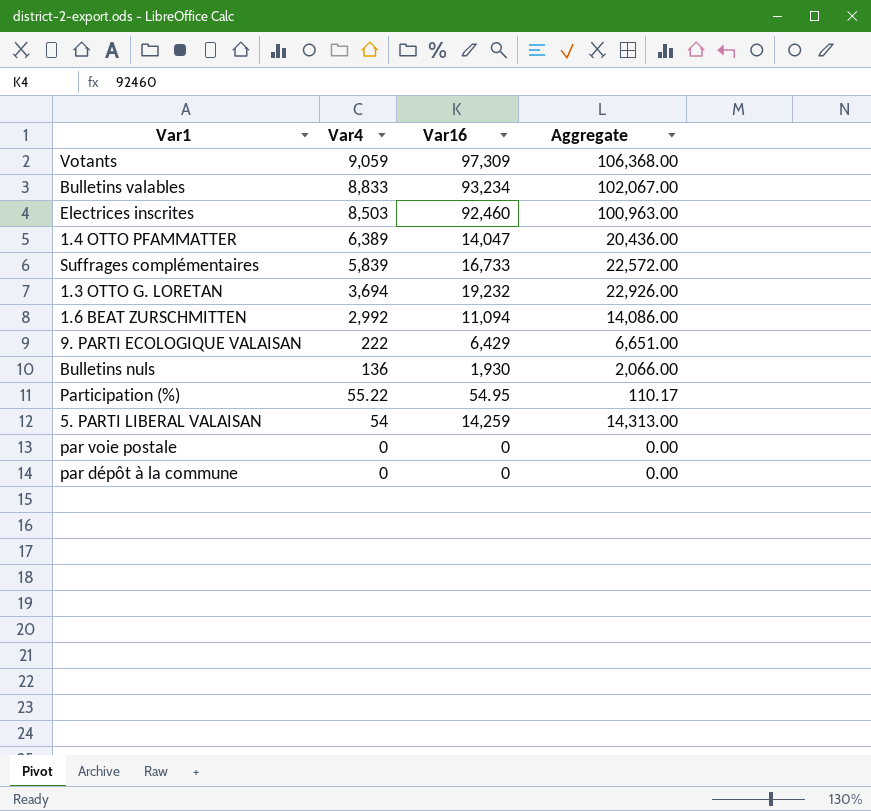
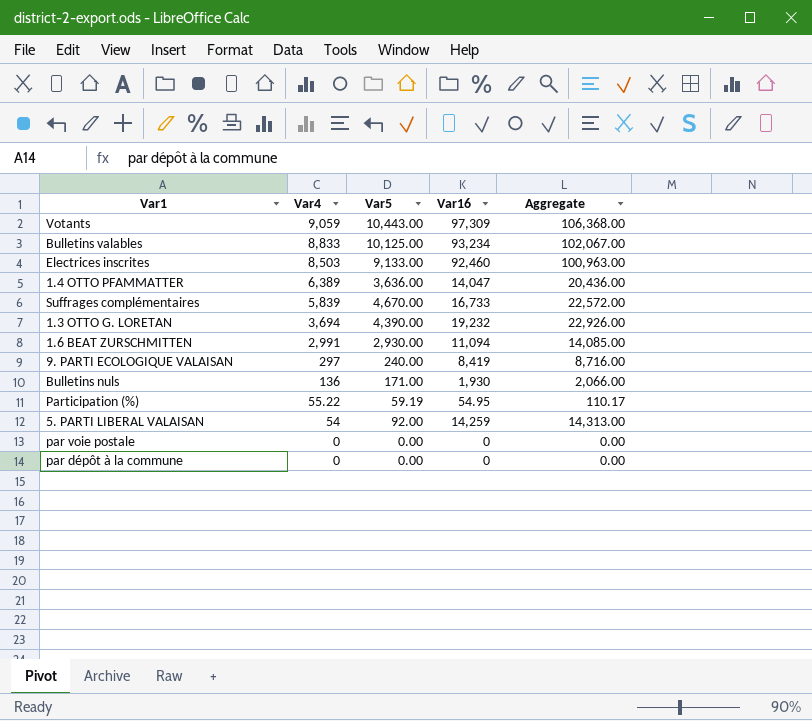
column Var5 | position: none -> 3
1.6 BEAT ZURSCHMITTEN | Var4: 2,992 -> 2,991
1.6 BEAT ZURSCHMITTEN | Aggregate: 14,086.00 -> 14,085.00
9. PARTI ECOLOGIQUE VALAISAN | Var4: 222 -> 297
9. PARTI ECOLOGIQUE VALAISAN | Var16: 6,429 -> 8,419
9. PARTI ECOLOGIQUE VALAISAN | Aggregate: 6,651.00 -> 8,716.00

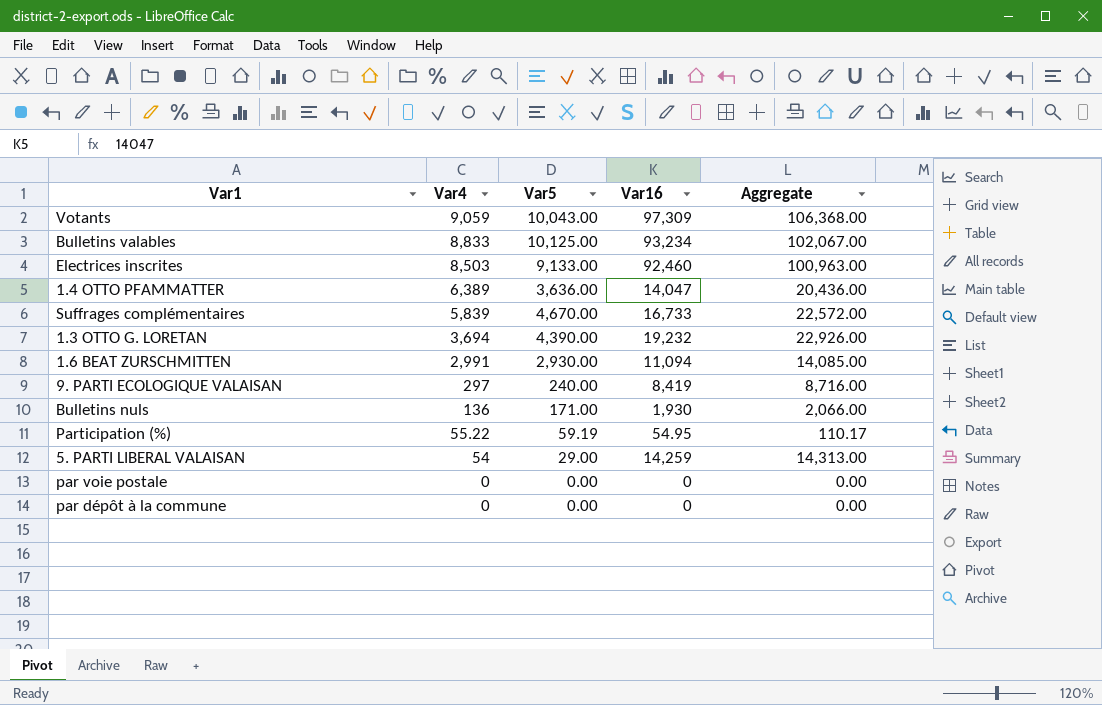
Votants | Var5: 10,443.00 -> 10,043.00
5. PARTI LIBERAL VALAISAN | Var5: 92.00 -> 29.00

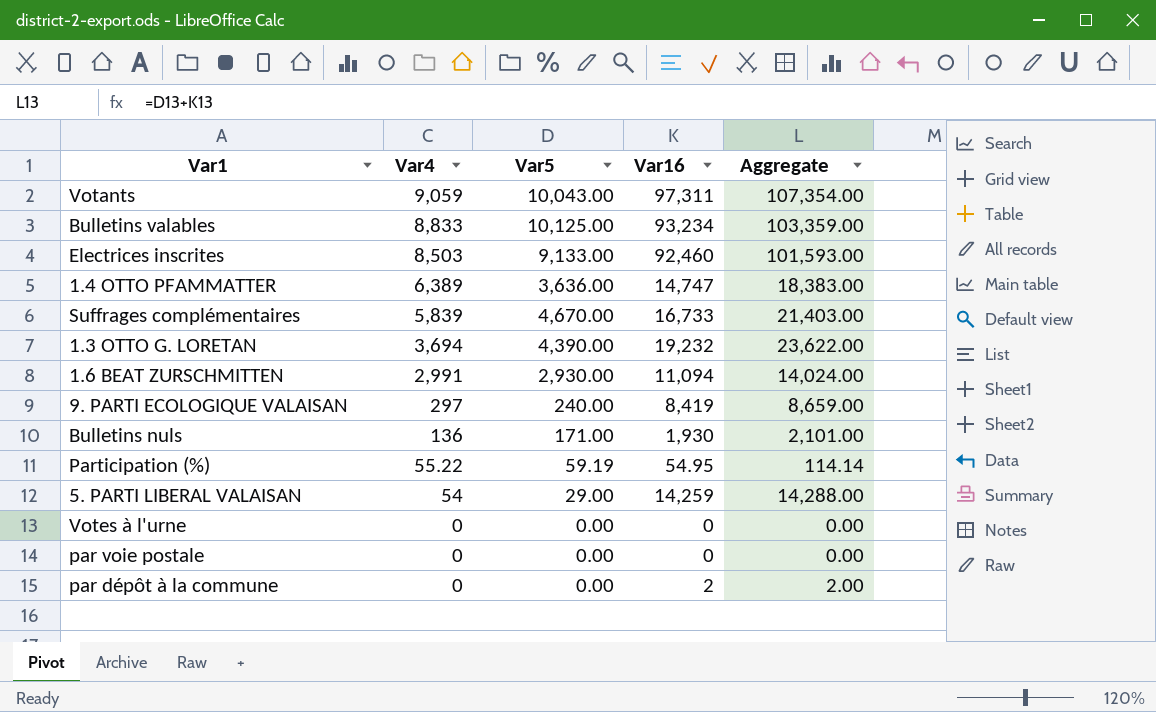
column Aggregate | formula: [Var4] + [Var16] -> [Var5] + [Var16]
Votants | Var16: 97,309 -> 97,311
1.4 OTTO PFAMMATTER | Var16: 14,047 -> 14,747
row Votes à l'urne: none -> 0 | 0.00 | 0 | 0.00
par dépôt à la commune | Var16: 0 -> 2

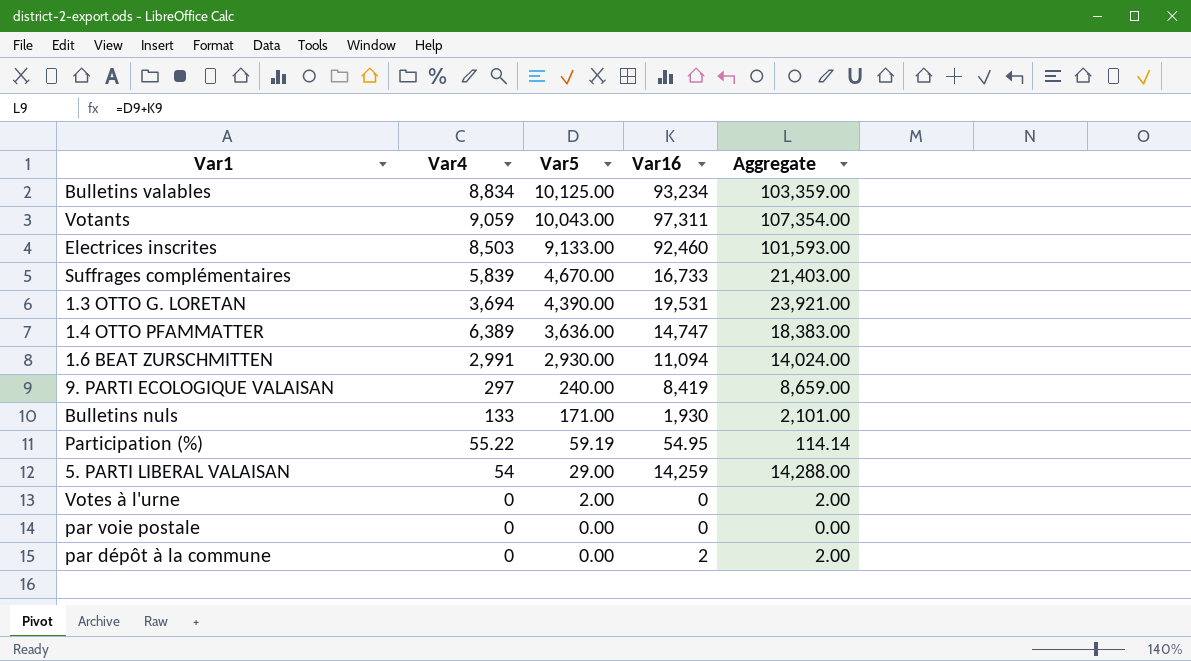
row order: Var4 descending -> Var5 descending
Bulletins valables | Var4: 8,833 -> 8,834
1.3 OTTO G. LORETAN | Var16: 19,232 -> 19,531
1.3 OTTO G. LORETAN | Aggregate: 23,622.00 -> 23,921.00
Bulletins nuls | Var4: 136 -> 133
Votes à l'urne | Var5: 0.00 -> 2.00
Votes à l'urne | Aggregate: 0.00 -> 2.00

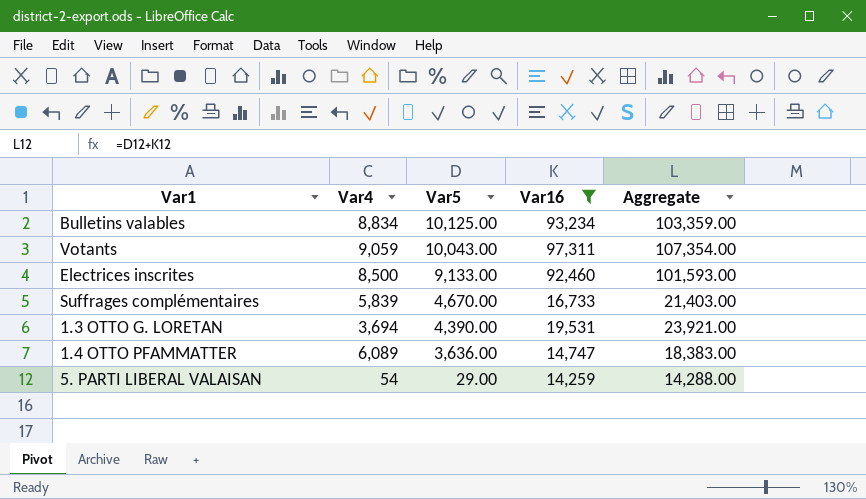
filter: none -> Var16 >= 14,259
Electrices inscrites | Var4: 8,503 -> 8,500
1.4 OTTO PFAMMATTER | Var4: 6,389 -> 6,089

